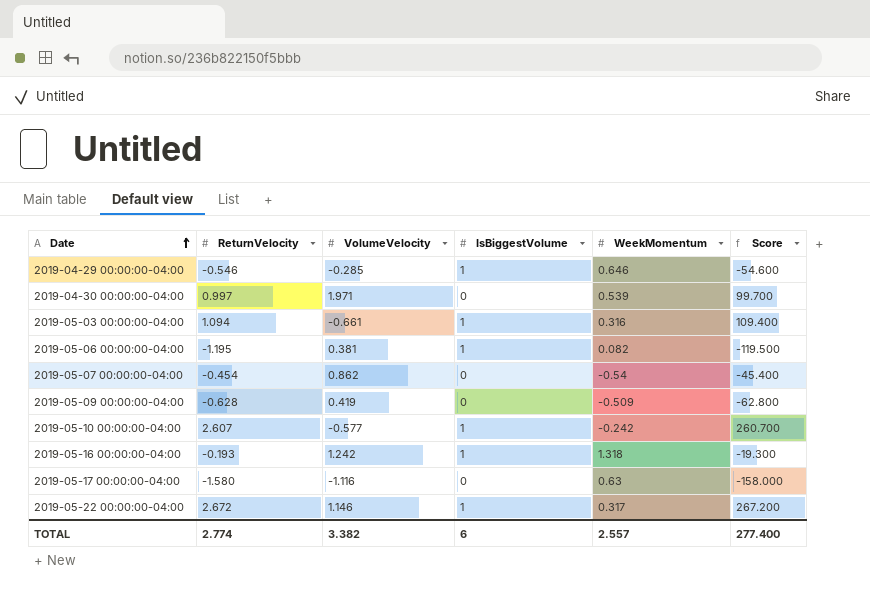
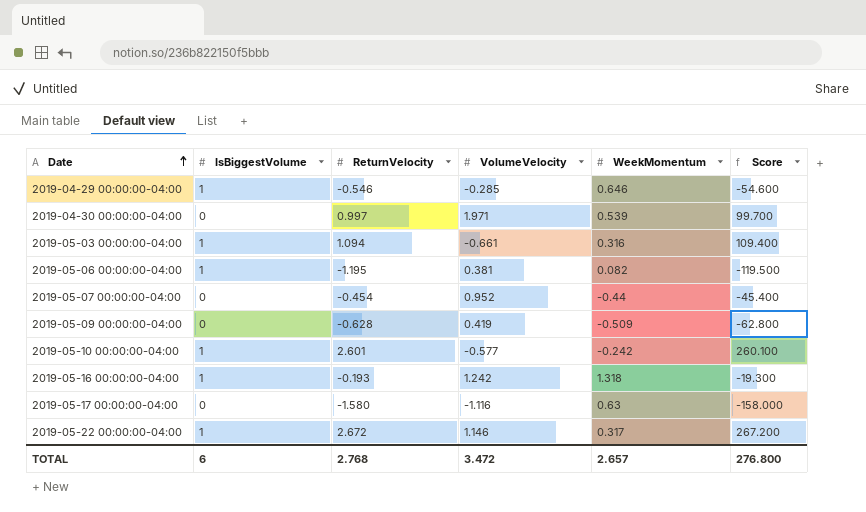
column IsBiggestVolume | position: 4 -> 2
2019-05-07 00:00:00-04:00 | VolumeVelocity: 0.862 -> 0.952
2019-05-07 00:00:00-04:00 | WeekMomentum: -0.54 -> -0.44
2019-05-10 00:00:00-04:00 | ReturnVelocity: 2.607 -> 2.601
2019-05-10 00:00:00-04:00 | Score: 260.700 -> 260.100
TOTAL | ReturnVelocity: 2.774 -> 2.768
TOTAL | VolumeVelocity: 3.382 -> 3.472
TOTAL | WeekMomentum: 2.557 -> 2.657
TOTAL | Score: 277.400 -> 276.800

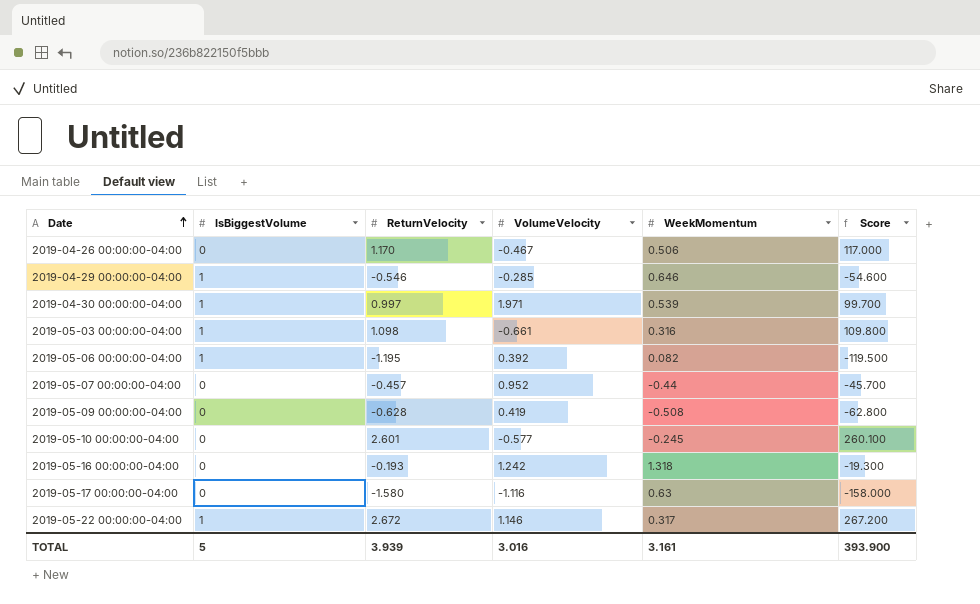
row 2019-04-26 00:00:00-04:00: none -> 0 | 1.170 | -0.467 | 0.506 | 117.000
2019-04-30 00:00:00-04:00 | IsBiggestVolume: 0 -> 1
2019-05-03 00:00:00-04:00 | ReturnVelocity: 1.094 -> 1.098
2019-05-03 00:00:00-04:00 | Score: 109.400 -> 109.800
2019-05-06 00:00:00-04:00 | VolumeVelocity: 0.381 -> 0.392
2019-05-07 00:00:00-04:00 | ReturnVelocity: -0.454 -> -0.457
2019-05-07 00:00:00-04:00 | Score: -45.400 -> -45.700
2019-05-09 00:00:00-04:00 | WeekMomentum: -0.509 -> -0.508
2019-05-10 00:00:00-04:00 | IsBiggestVolume: 1 -> 0
2019-05-10 00:00:00-04:00 | WeekMomentum: -0.242 -> -0.245
2019-05-16 00:00:00-04:00 | IsBiggestVolume: 1 -> 0
TOTAL | IsBiggestVolume: 6 -> 5
TOTAL | ReturnVelocity: 2.768 -> 3.939
TOTAL | VolumeVelocity: 3.472 -> 3.016
TOTAL | WeekMomentum: 2.657 -> 3.161
TOTAL | Score: 276.800 -> 393.900

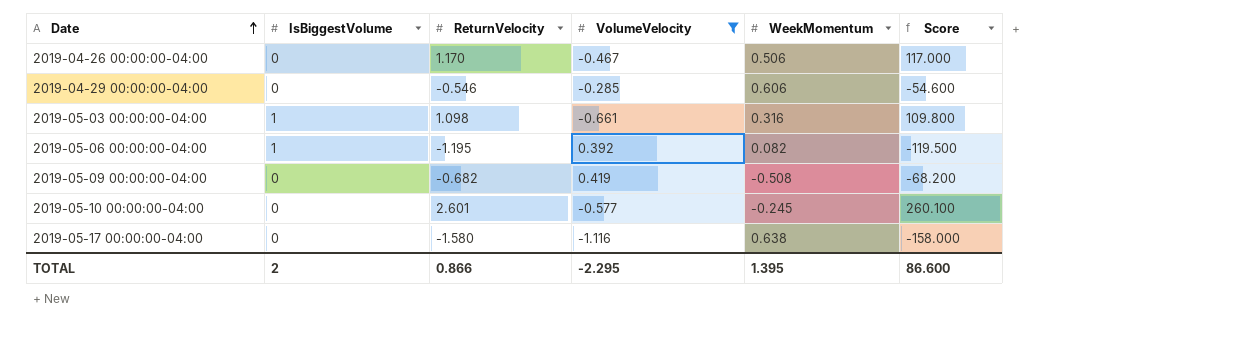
filter: none -> VolumeVelocity <= 0.419
2019-04-29 00:00:00-04:00 | IsBiggestVolume: 1 -> 0
2019-04-29 00:00:00-04:00 | WeekMomentum: 0.646 -> 0.606
2019-05-09 00:00:00-04:00 | ReturnVelocity: -0.628 -> -0.682
2019-05-09 00:00:00-04:00 | Score: -62.800 -> -68.200
2019-05-17 00:00:00-04:00 | WeekMomentum: 0.63 -> 0.638
TOTAL | IsBiggestVolume: 5 -> 2
TOTAL | ReturnVelocity: 3.939 -> 0.866
TOTAL | VolumeVelocity: 3.016 -> -2.295
TOTAL | WeekMomentum: 3.161 -> 1.395
TOTAL | Score: 393.900 -> 86.600

